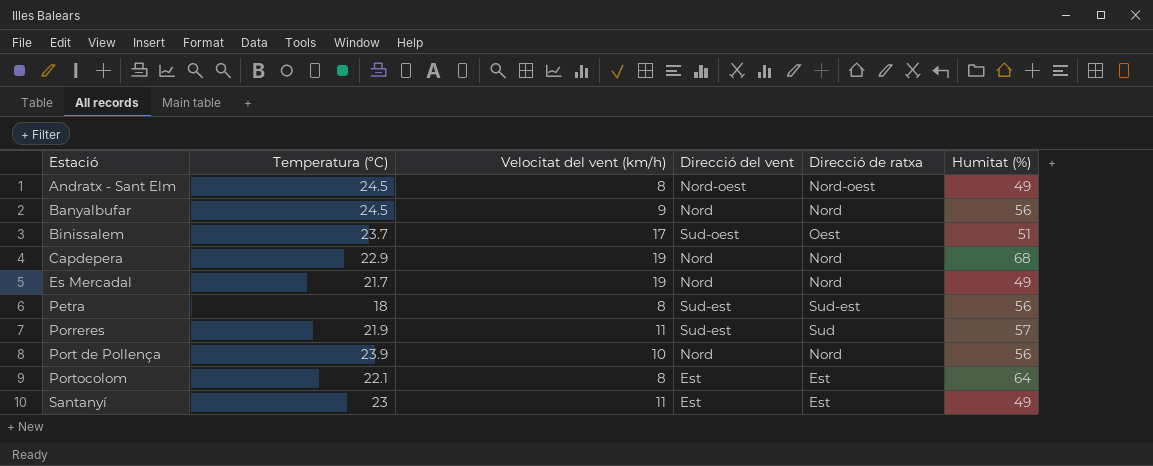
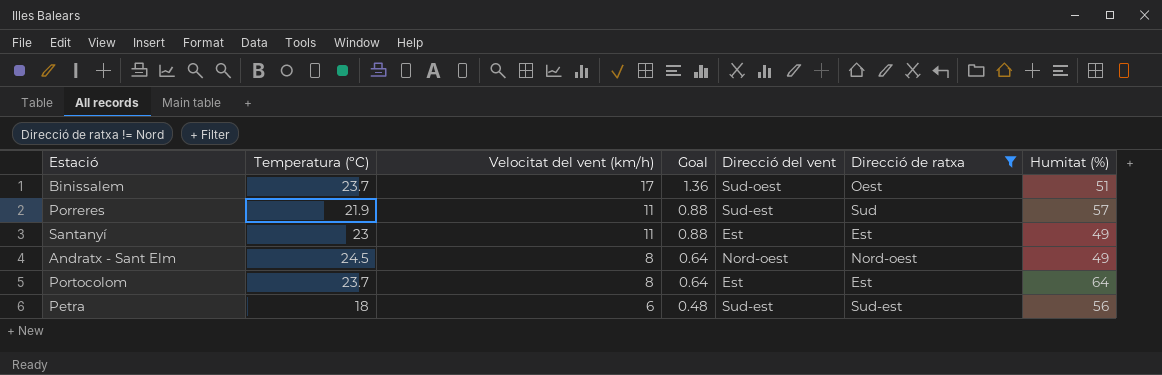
filter: none -> Direcció de ratxa != Nord
row order: Estació ascending -> Velocitat del vent (km/h) descending
column Goal | formula: none -> [Velocitat del vent (km/h)] * 0.08
Portocolom | Temperatura (ºC): 22.1 -> 23.7
Petra | Velocitat del vent (km/h): 8 -> 6

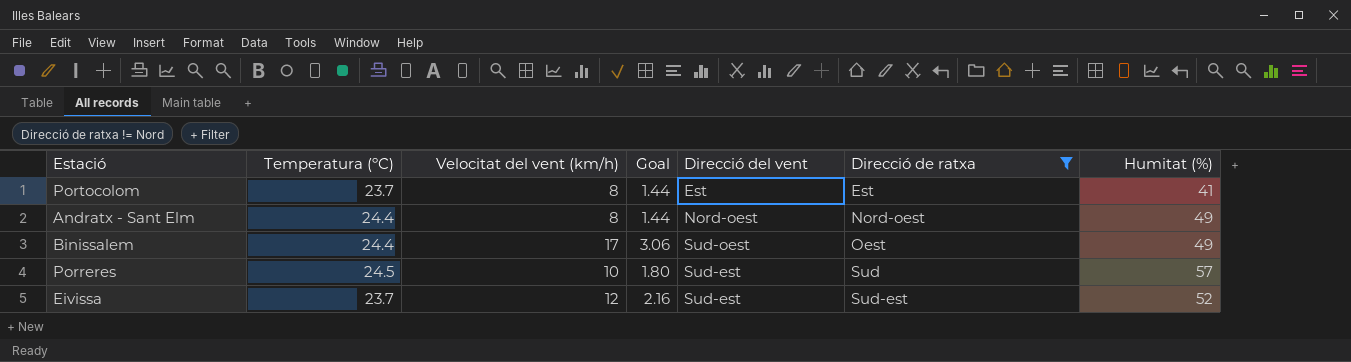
row order: Velocitat del vent (km/h) descending -> Direcció de ratxa ascending
column Goal | formula: [Velocitat del vent (km/h)] * 0.08 -> [Velocitat del vent (km/h)] * 0.18
row Santanyí: 23 | 11 | 0.88 | Est | Est | 49 -> none
row Petra: 18 | 6 | 0.48 | Sud-est | Sud-est | 56 -> none
Portocolom | Humitat (%): 64 -> 41
Andratx - Sant Elm | Temperatura (ºC): 24.5 -> 24.4
Binissalem | Temperatura (ºC): 23.7 -> 24.4
Binissalem | Humitat (%): 51 -> 49
Porreres | Temperatura (ºC): 21.9 -> 24.5
Porreres | Velocitat del vent (km/h): 11 -> 10
row Eivissa: none -> 23.7 | 12 | 2.16 | Sud-est | Sud-est | 52

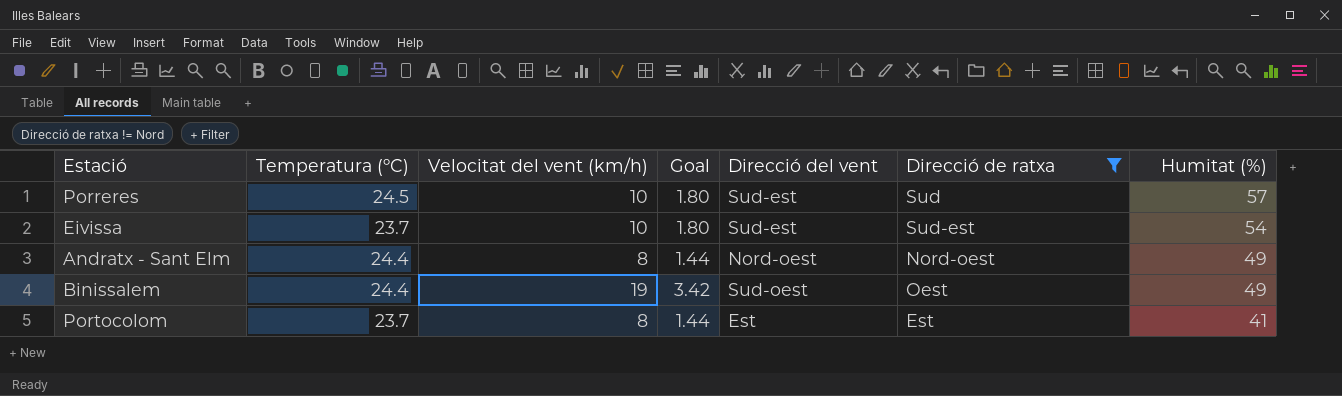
row order: Direcció de ratxa ascending -> Humitat (%) descending
Eivissa | Velocitat del vent (km/h): 12 -> 10
Eivissa | Goal: 2.16 -> 1.80
Eivissa | Humitat (%): 52 -> 54
Binissalem | Velocitat del vent (km/h): 17 -> 19
Binissalem | Goal: 3.06 -> 3.42

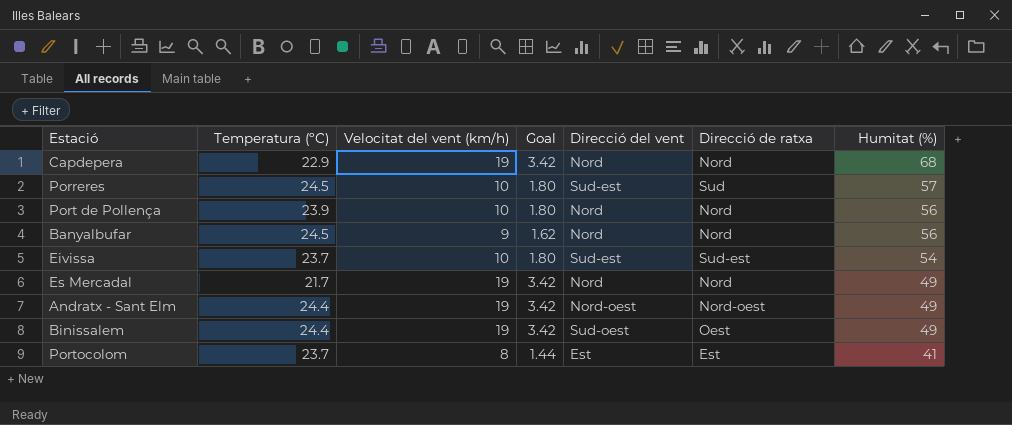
filter: Direcció de ratxa != Nord -> none
Andratx - Sant Elm | Velocitat del vent (km/h): 8 -> 19
Andratx - Sant Elm | Goal: 1.44 -> 3.42

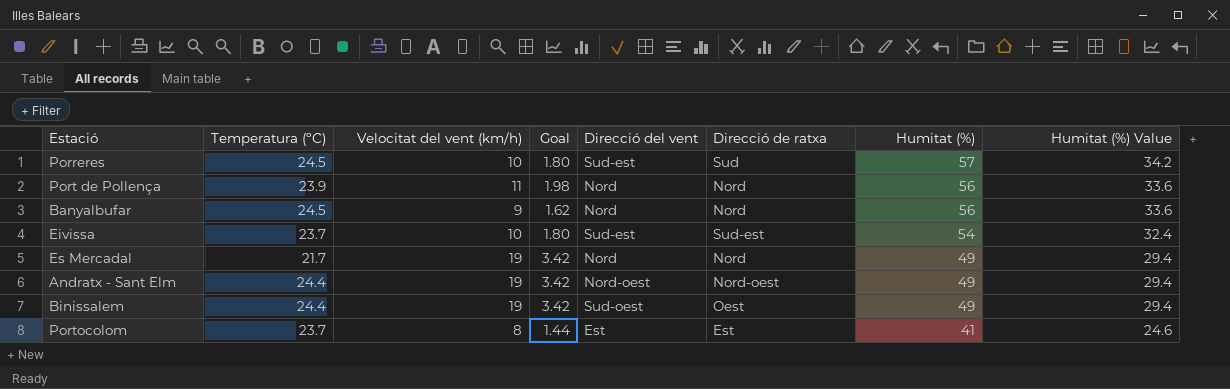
column Humitat (%) Value | formula: none -> [Humitat (%)] * 0.6
row Capdepera: 22.9 | 19 | 3.42 | Nord | Nord | 68 -> none
Port de Pollença | Velocitat del vent (km/h): 10 -> 11
Port de Pollença | Goal: 1.80 -> 1.98

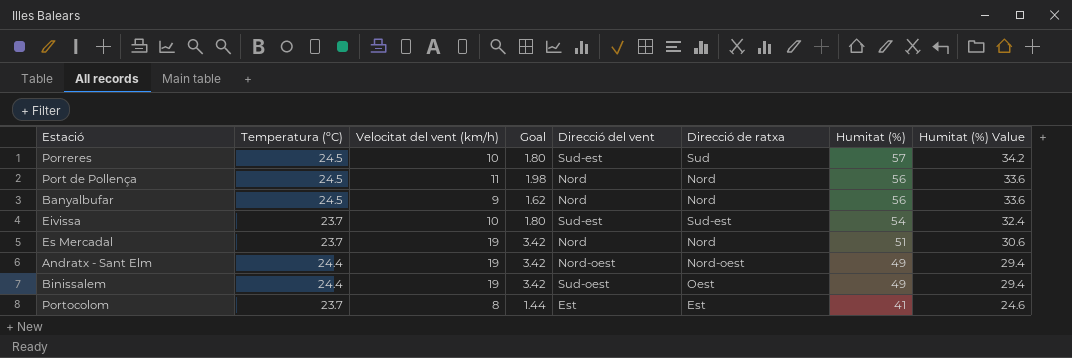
Port de Pollença | Temperatura (ºC): 23.9 -> 24.5
Es Mercadal | Temperatura (ºC): 21.7 -> 23.7
Es Mercadal | Humitat (%): 49 -> 51
Es Mercadal | Humitat (%) Value: 29.4 -> 30.6

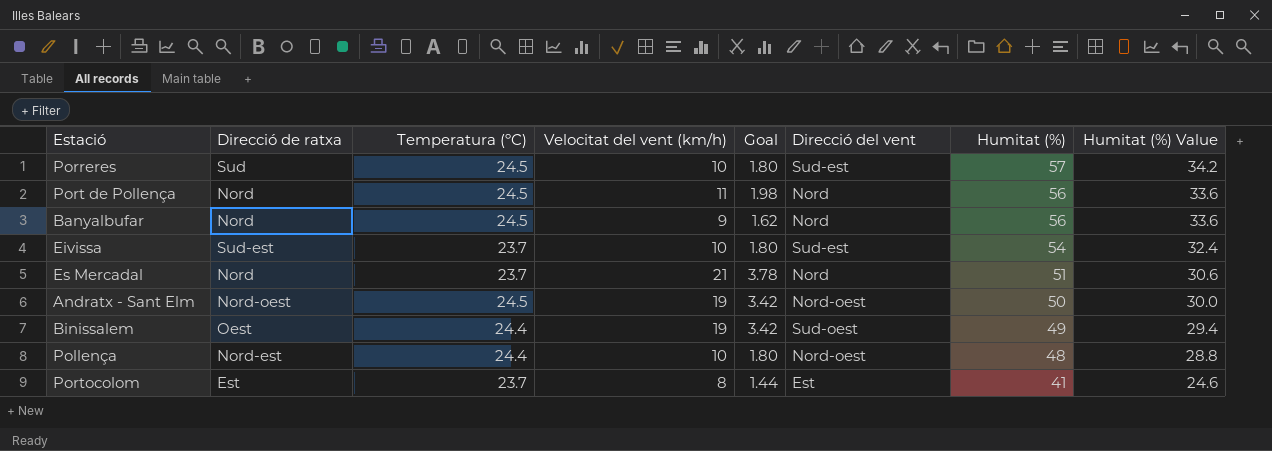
column Direcció de ratxa | position: 6 -> 2
Es Mercadal | Velocitat del vent (km/h): 19 -> 21
Es Mercadal | Goal: 3.42 -> 3.78
Andratx - Sant Elm | Temperatura (ºC): 24.4 -> 24.5
Andratx - Sant Elm | Humitat (%): 49 -> 50
Andratx - Sant Elm | Humitat (%) Value: 29.4 -> 30.0
row Pollença: none -> Nord-est | 24.4 | 10 | 1.80 | Nord-oest | 48 | 28.8

